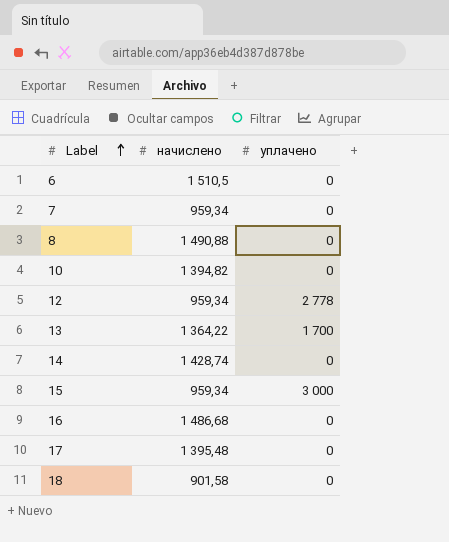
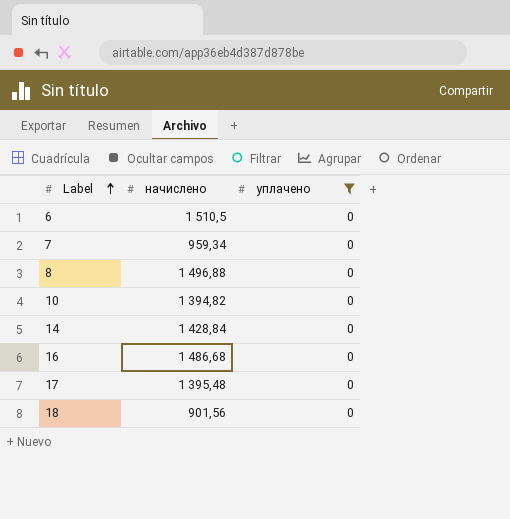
filter: none -> уплачено = 0
8 | начислено: 1 490,88 -> 1 496,88
14 | начислено: 1 428,74 -> 1 428,84
18 | начислено: 901,58 -> 901,56

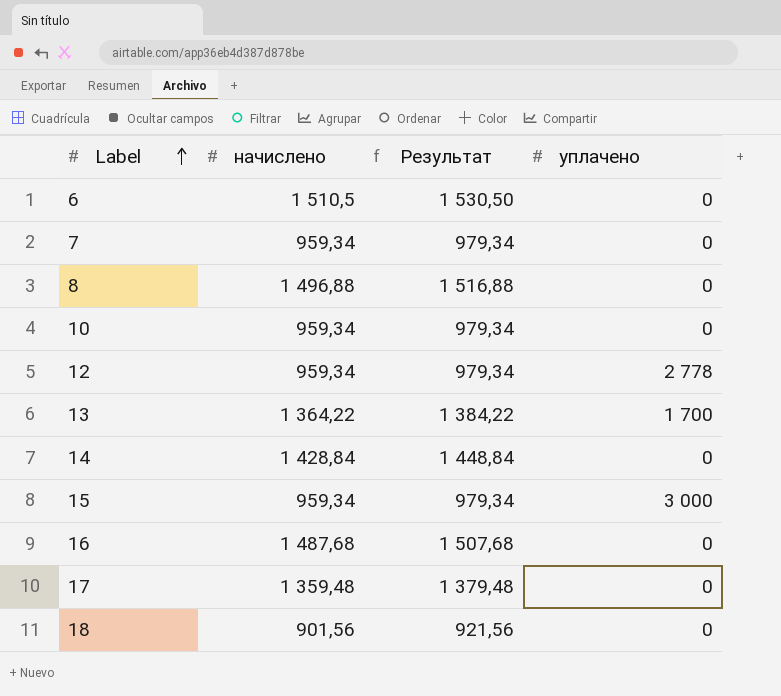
filter: уплачено = 0 -> none
column Результат | formula: none -> [начислено] + 20
10 | начислено: 1 394,82 -> 959,34
16 | начислено: 1 486,68 -> 1 487,68
17 | начислено: 1 395,48 -> 1 359,48

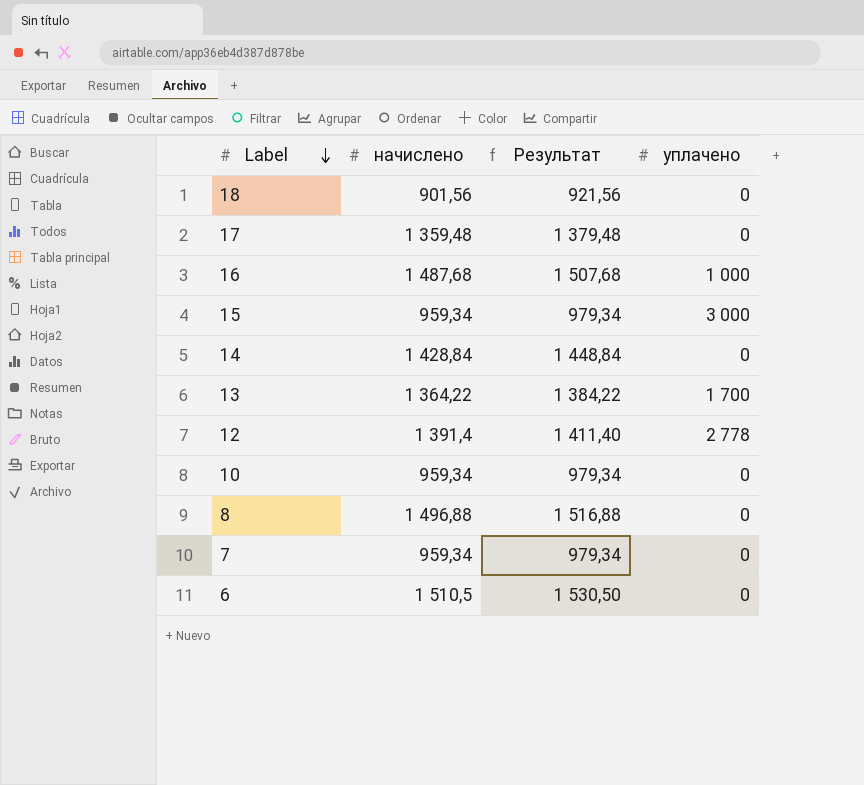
row order: Label ascending -> Label descending
16 | уплачено: 0 -> 1 000
12 | начислено: 959,34 -> 1 391,4
12 | Результат: 979,34 -> 1 411,40

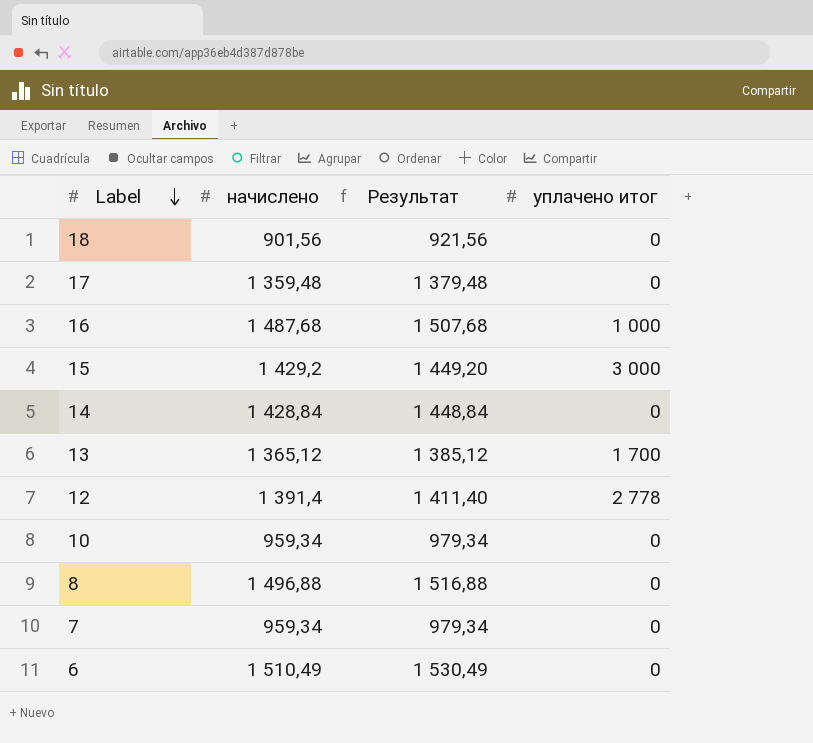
column name: уплачено -> уплачено итог
15 | начислено: 959,34 -> 1 429,2
15 | Результат: 979,34 -> 1 449,20
13 | начислено: 1 364,22 -> 1 365,12
13 | Результат: 1 384,22 -> 1 385,12
6 | начислено: 1 510,5 -> 1 510,49
6 | Результат: 1 530,50 -> 1 530,49

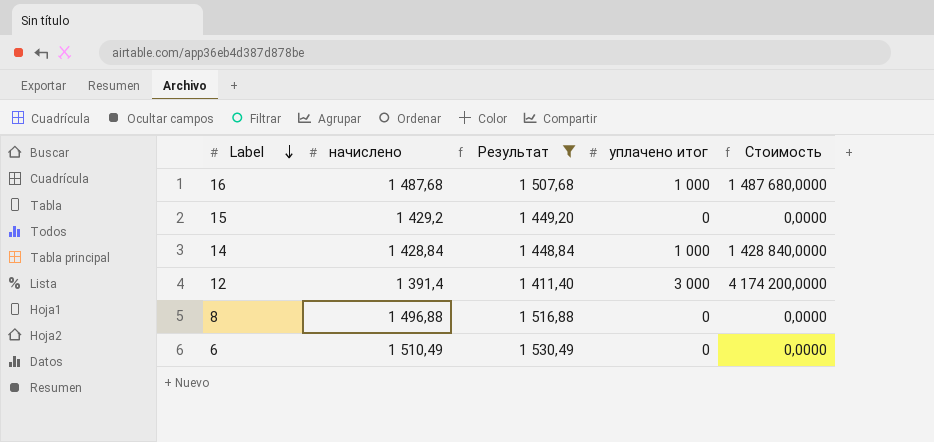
filter: none -> Результат >= 1 411,40
column Стоимость | formula: none -> [начислено] * [уплачено итог]
15 | уплачено итог: 3 000 -> 0
14 | уплачено итог: 0 -> 1 000
12 | уплачено итог: 2 778 -> 3 000

